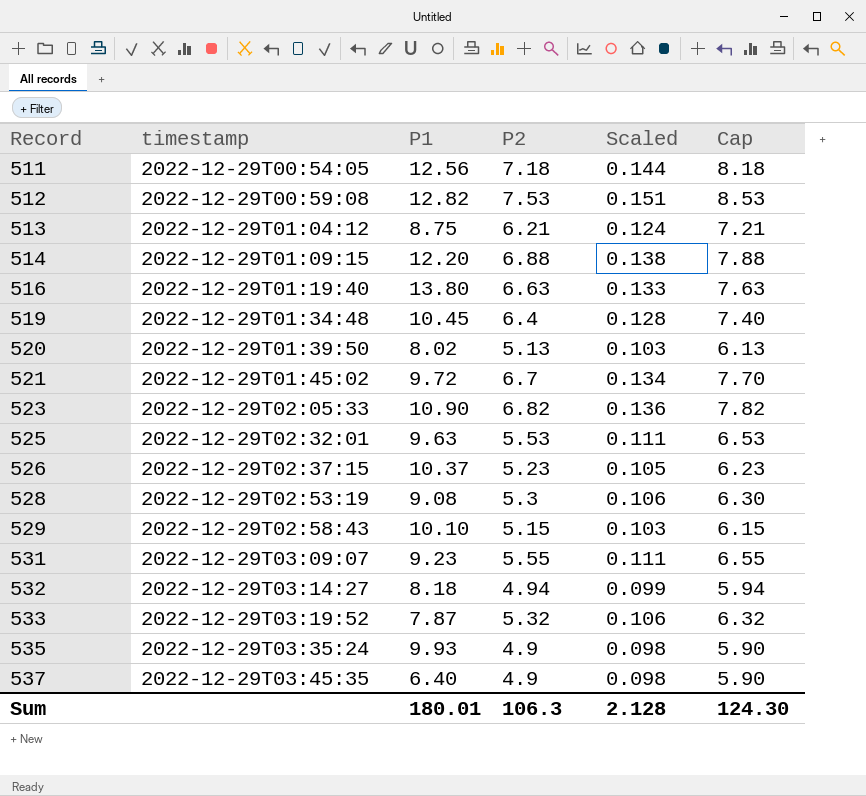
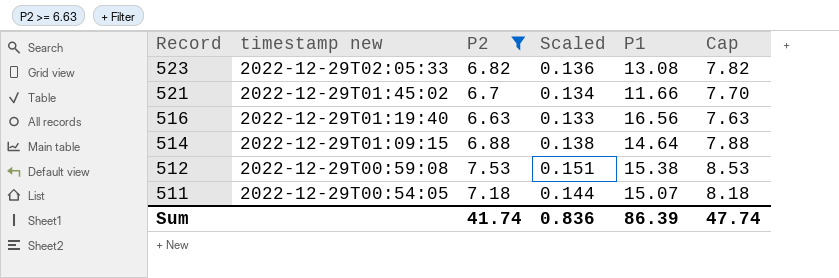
filter: none -> P2 >= 6.63
row order: Record ascending -> Record descending
column name: timestamp -> timestamp new
column P1 | position: 3 -> 5
523 | P1: 10.90 -> 13.08
521 | P1: 9.72 -> 11.66
516 | P1: 13.80 -> 16.56
514 | P1: 12.20 -> 14.64
512 | P1: 12.82 -> 15.38
511 | P1: 12.56 -> 15.07
Sum | P2: 106.3 -> 41.74
Sum | Scaled: 2.128 -> 0.836
Sum | P1: 180.01 -> 86.39
Sum | Cap: 124.30 -> 47.74

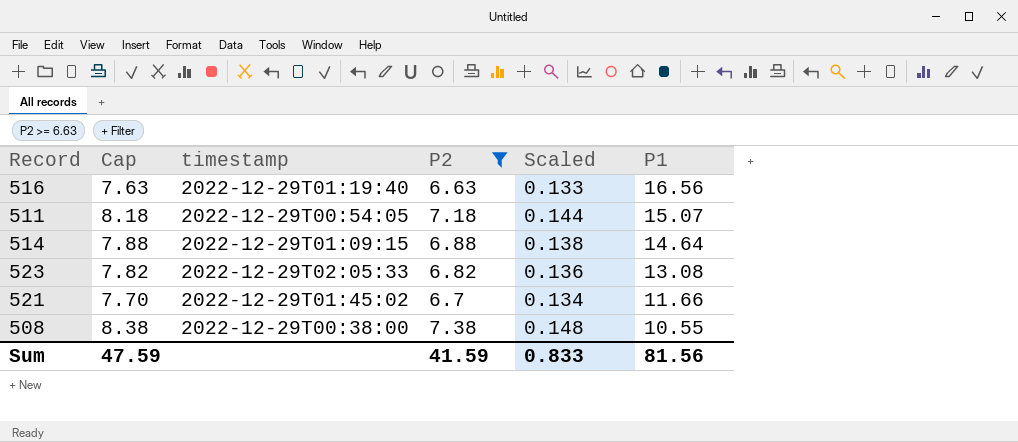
row order: Record descending -> P1 descending
column Cap | position: 6 -> 2
column name: timestamp new -> timestamp
row 512: 2022-12-29T00:59:08 | 7.53 | 0.151 | 15.38 | 8.53 -> none
row 508: none -> 8.38 | 2022-12-29T00:38:00 | 7.38 | 0.148 | 10.55
Sum | Cap: 47.74 -> 47.59
Sum | P2: 41.74 -> 41.59
Sum | Scaled: 0.836 -> 0.833
Sum | P1: 86.39 -> 81.56

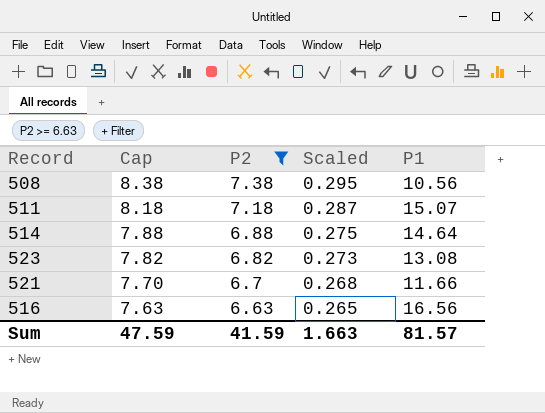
row order: P1 descending -> Cap descending
column timestamp | position: 3 -> none
column Scaled | formula: [P2] * 0.02 -> [P2] * 0.04
508 | P1: 10.55 -> 10.56
Sum | Scaled: 0.833 -> 1.663
Sum | P1: 81.56 -> 81.57

